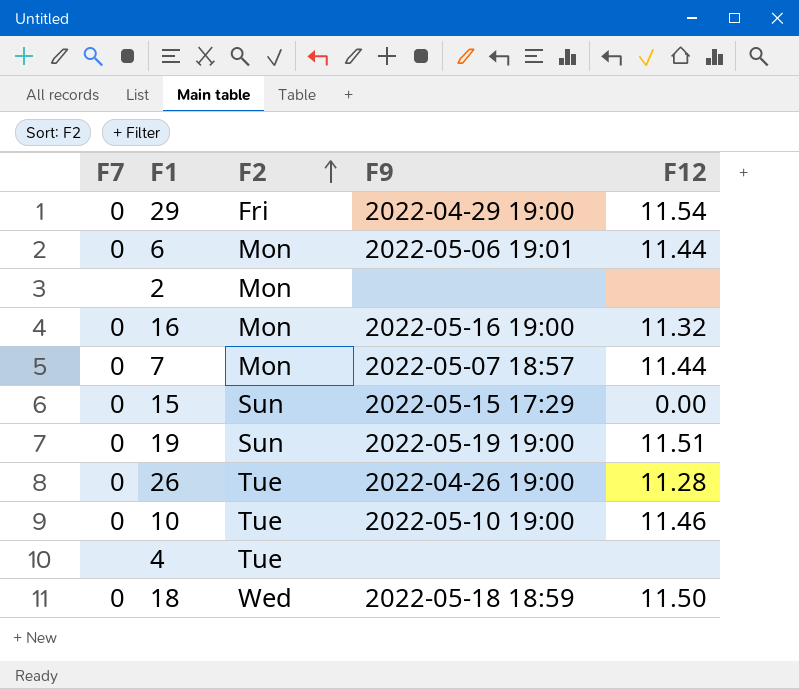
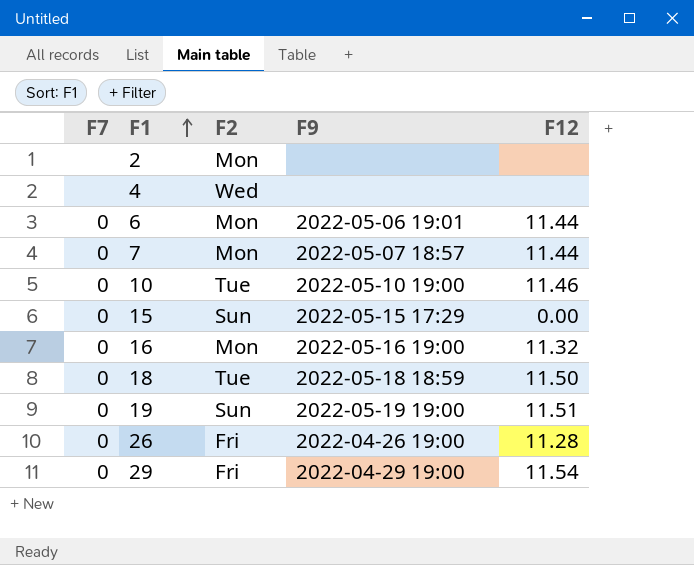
row order: F2 ascending -> F1 ascending
4 | F2: Tue -> Wed
18 | F2: Wed -> Tue
26 | F2: Tue -> Fri

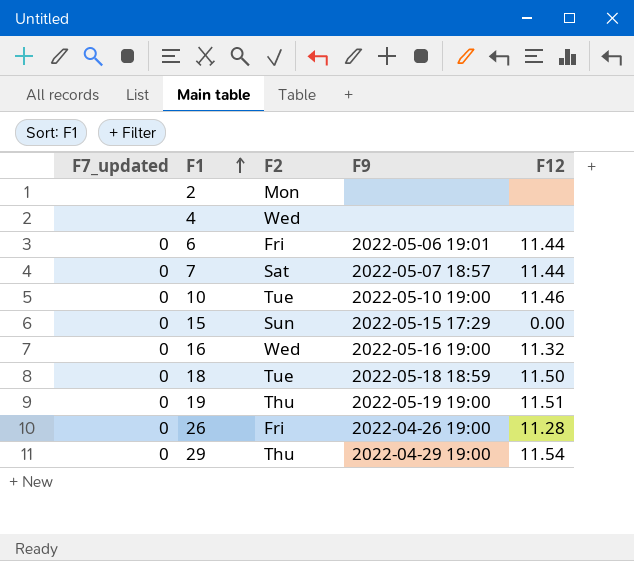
column name: F7 -> F7_updated
6 | F2: Mon -> Fri
7 | F2: Mon -> Sat
16 | F2: Mon -> Wed
19 | F2: Sun -> Thu
29 | F2: Fri -> Thu

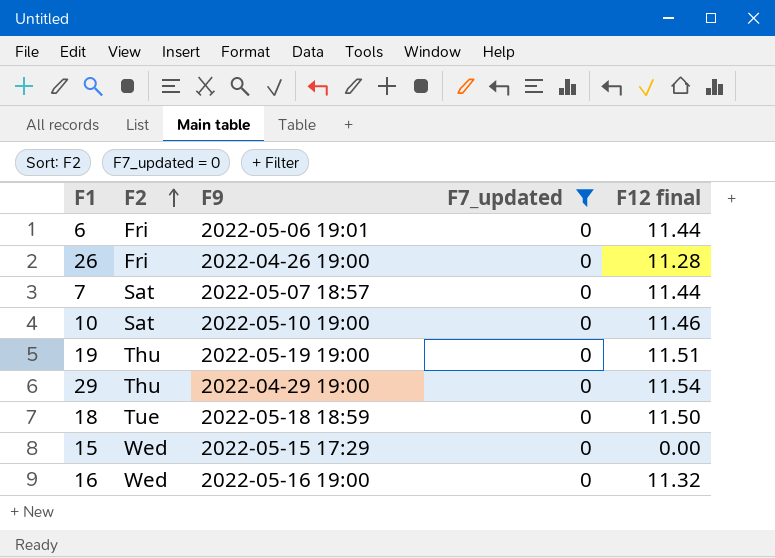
filter: none -> F7_updated = 0
row order: F1 ascending -> F2 ascending
column F7_updated | position: 1 -> 4
column name: F12 -> F12 final
10 | F2: Tue -> Sat
15 | F2: Sun -> Wed

